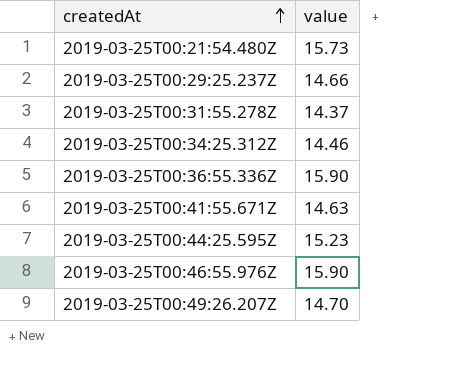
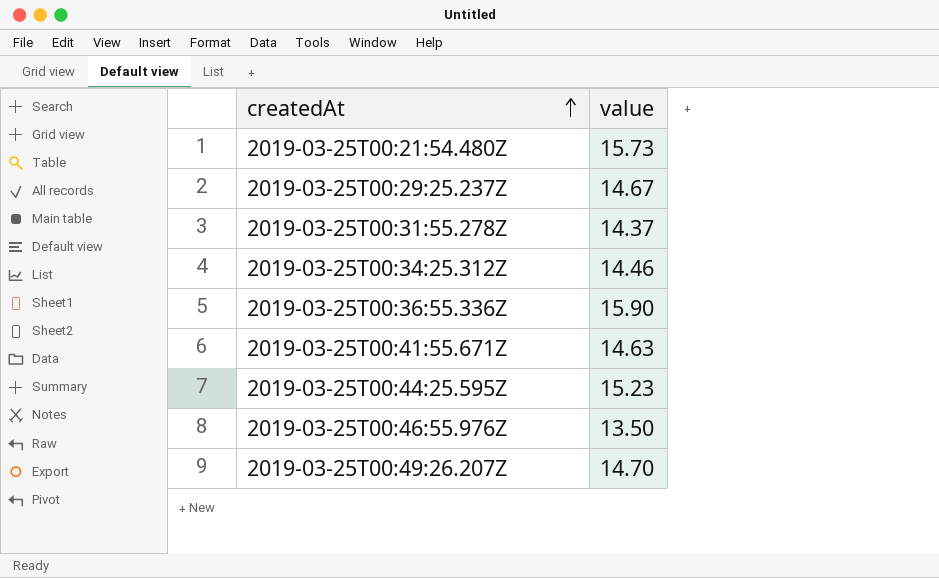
2019-03-25T00:29:25.237Z | value: 14.66 -> 14.67
2019-03-25T00:46:55.976Z | value: 15.90 -> 13.50

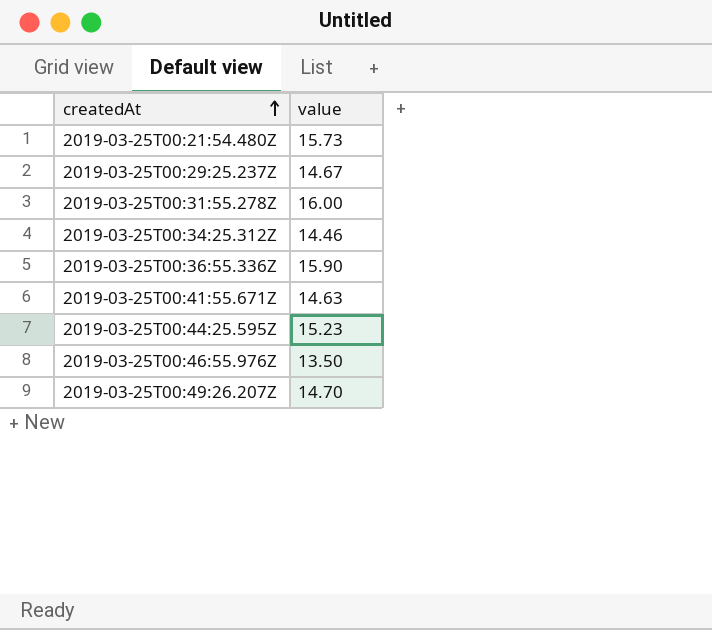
2019-03-25T00:31:55.278Z | value: 14.37 -> 16.00

